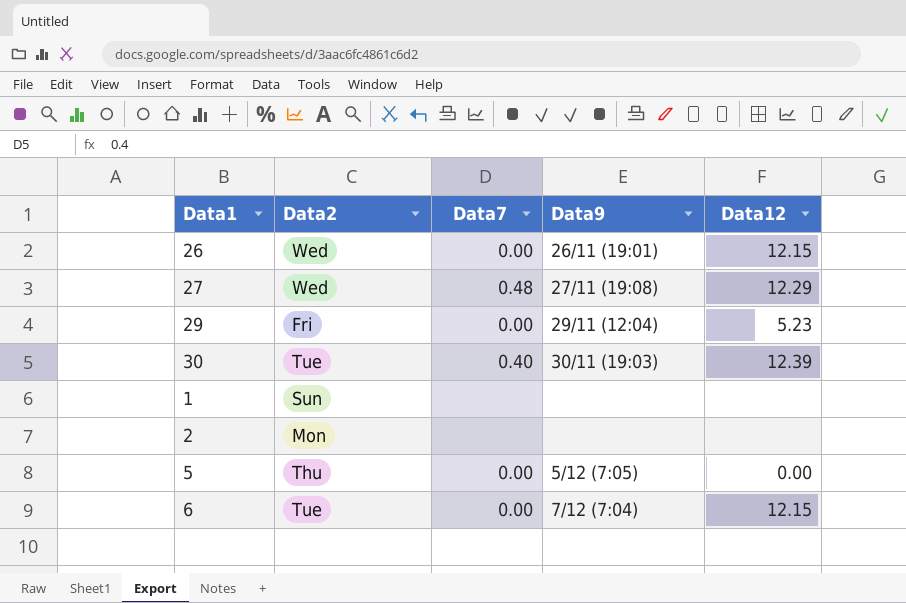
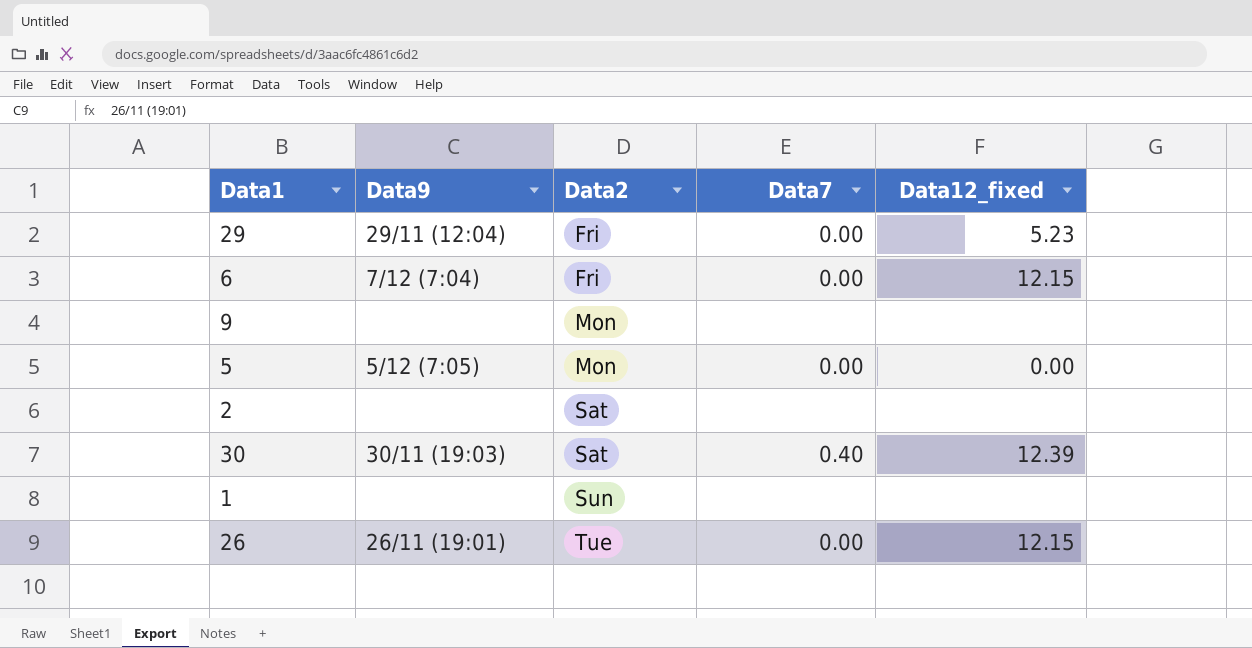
row order: none -> Data2 ascending
column Data9 | position: 4 -> 2
column name: Data12 -> Data12_fixed
row 27: Wed | 0.48 | 27/11 (19:08) | 12.29 -> none
6 | Data2: Tue -> Fri
row 9: none -> none | Mon | none | none
5 | Data2: Thu -> Mon
2 | Data2: Mon -> Sat
30 | Data2: Tue -> Sat
26 | Data2: Wed -> Tue

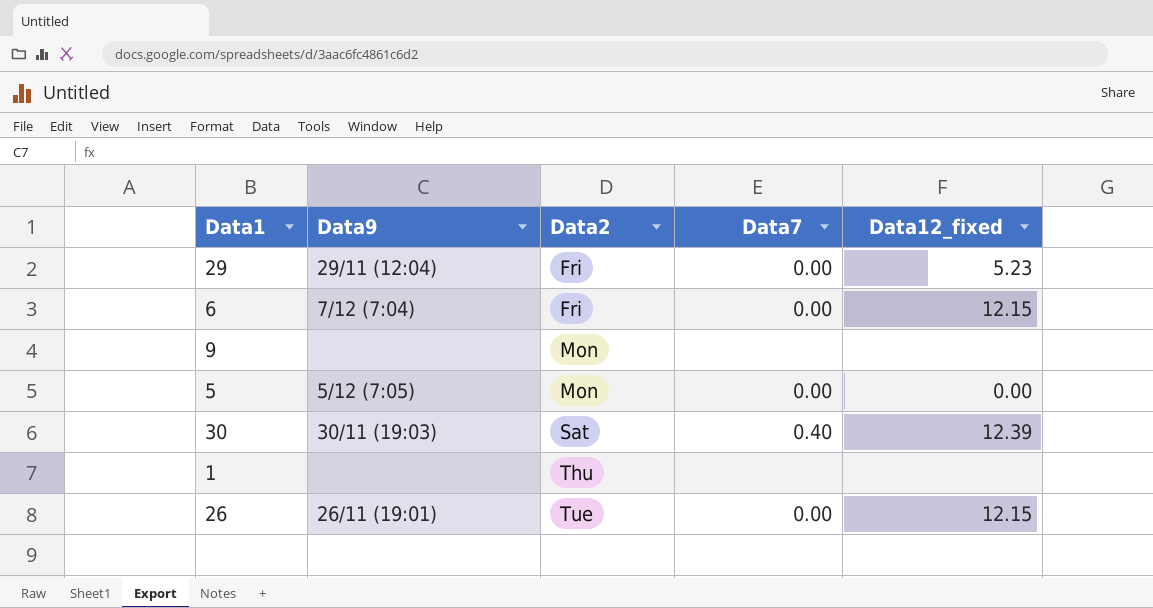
row 2: none | Sat | none | none -> none
1 | Data2: Sun -> Thu

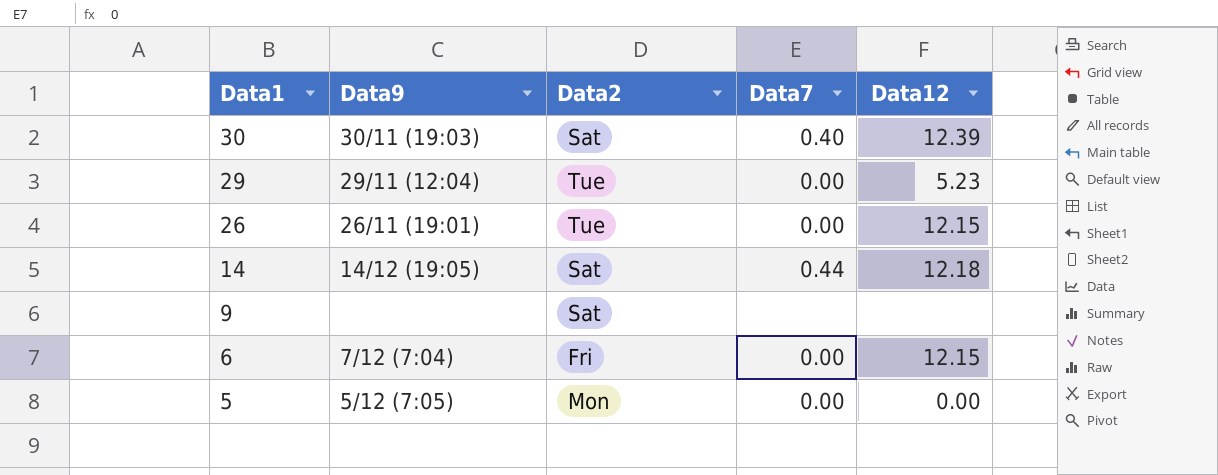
row order: Data2 ascending -> Data1 descending
column name: Data12_fixed -> Data12
row 1: none | Thu | none | none -> none
29 | Data2: Fri -> Tue
row 14: none -> 14/12 (19:05) | Sat | 0.44 | 12.18
9 | Data2: Mon -> Sat

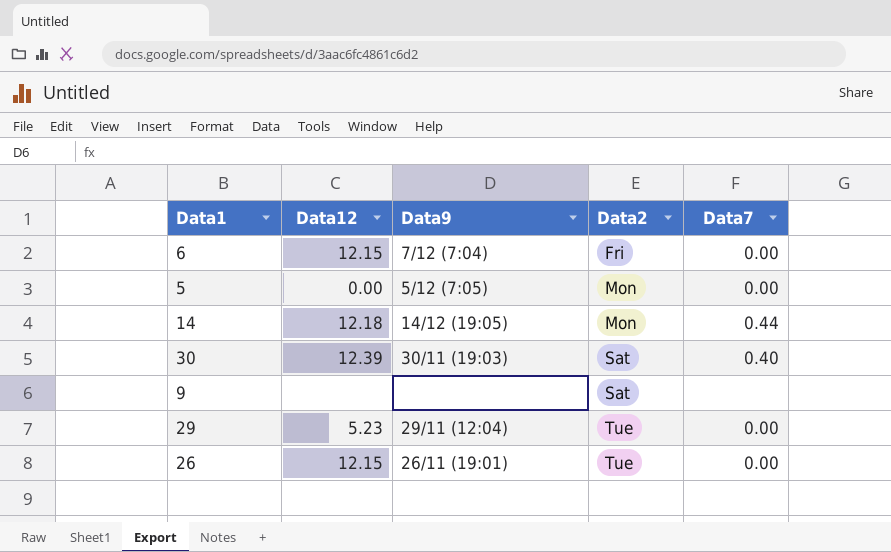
row order: Data1 descending -> Data2 ascending
column Data12 | position: 5 -> 2
14 | Data2: Sat -> Mon

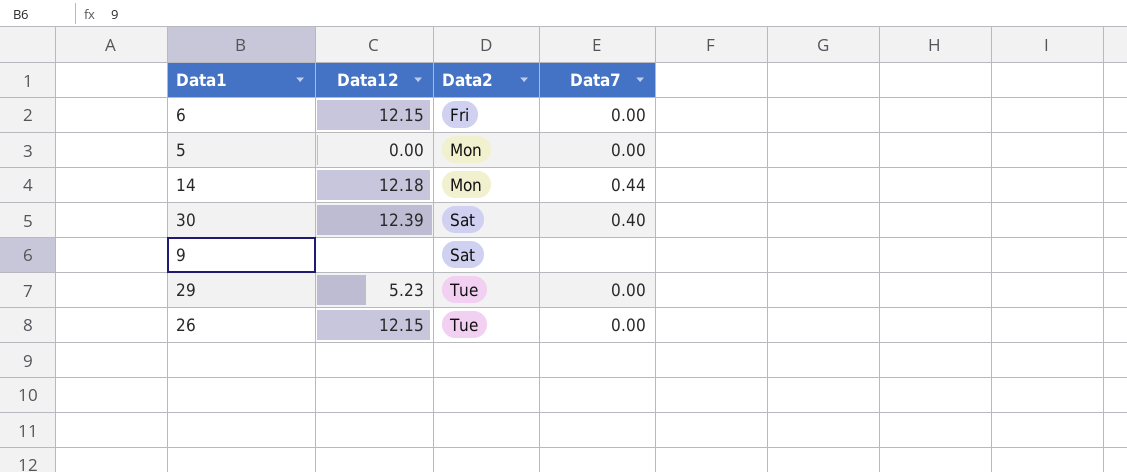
column Data9 | position: 3 -> none

